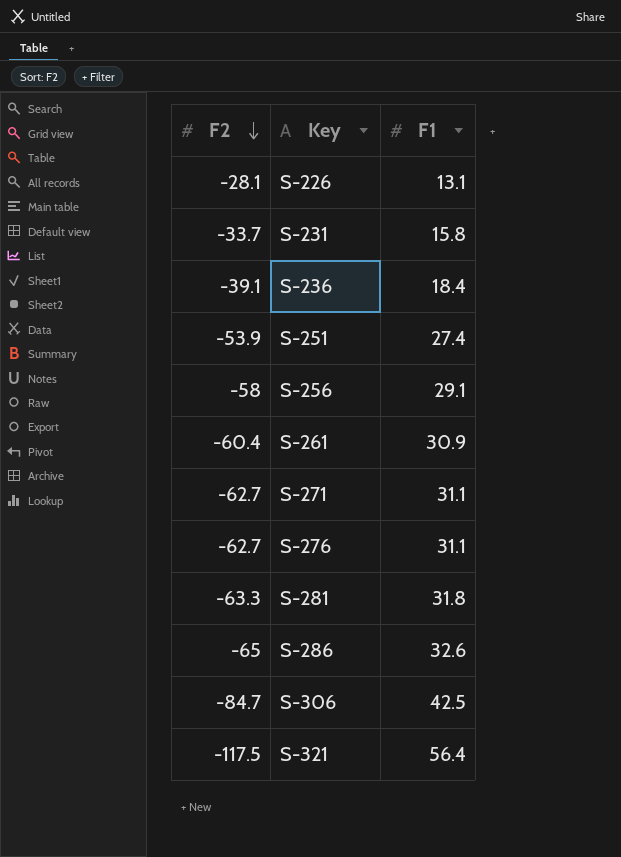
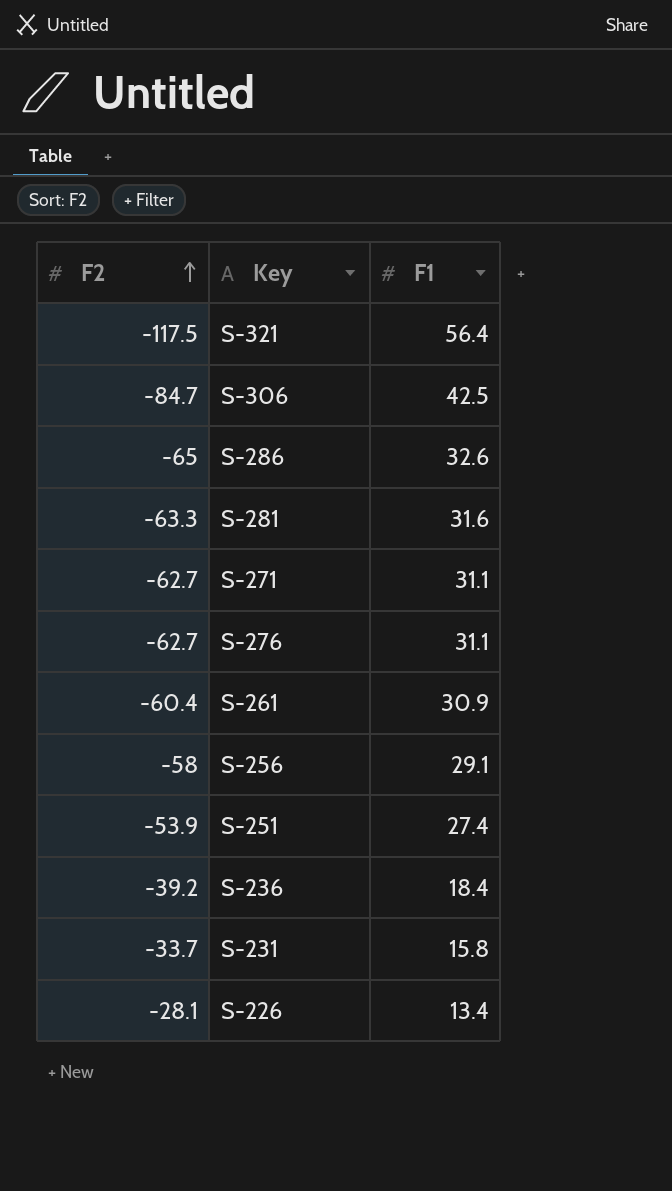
row order: F2 descending -> F2 ascending
S-281 | F1: 31.8 -> 31.6
S-236 | F2: -39.1 -> -39.2
S-226 | F1: 13.1 -> 13.4

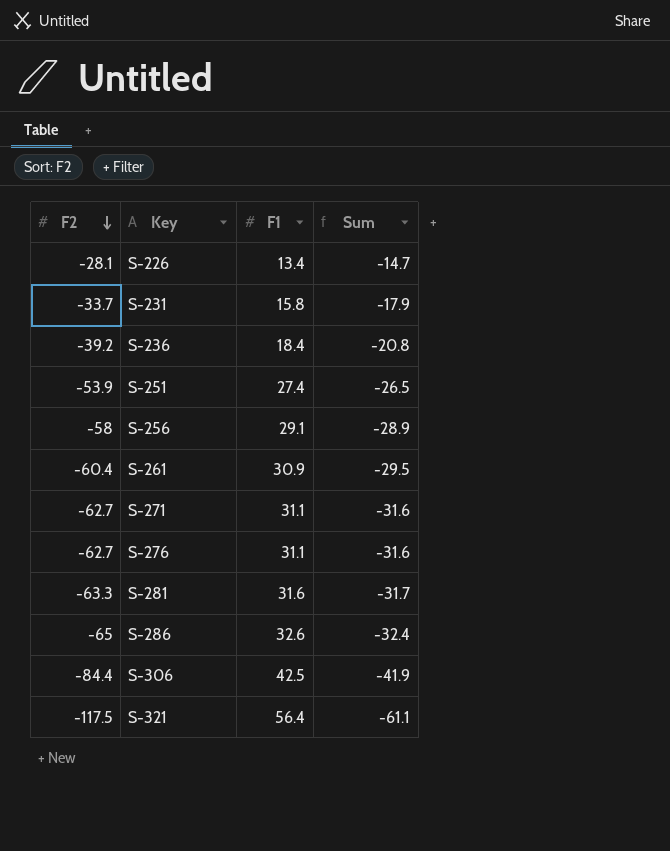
row order: F2 ascending -> F2 descending
column Sum | formula: none -> [F2] + [F1]
S-306 | F2: -84.7 -> -84.4

